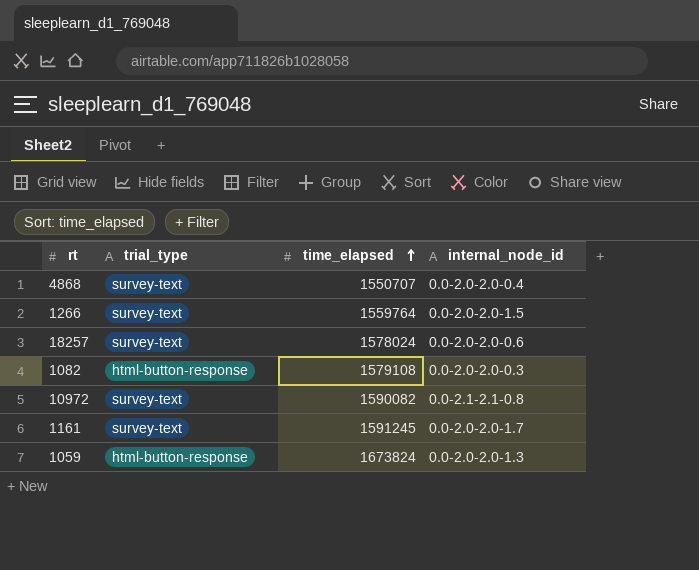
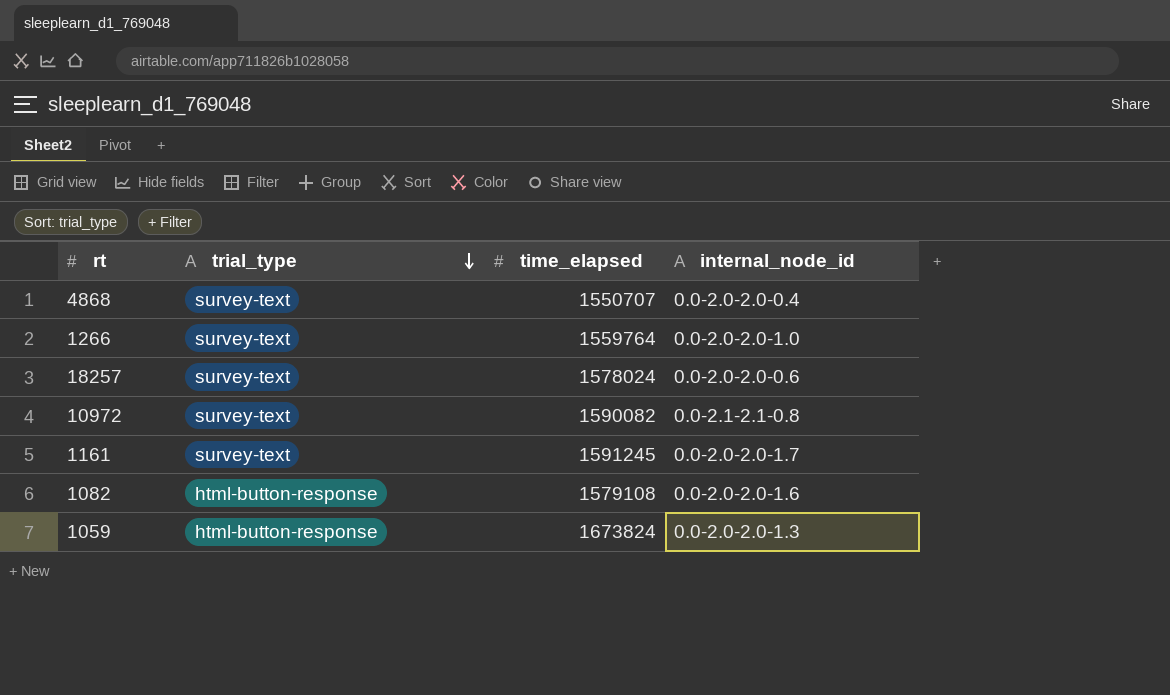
row order: time_elapsed ascending -> trial_type descending
1266 | internal_node_id: 0.0-2.0-2.0-1.5 -> 0.0-2.0-2.0-1.0
1082 | internal_node_id: 0.0-2.0-2.0-0.3 -> 0.0-2.0-2.0-1.6

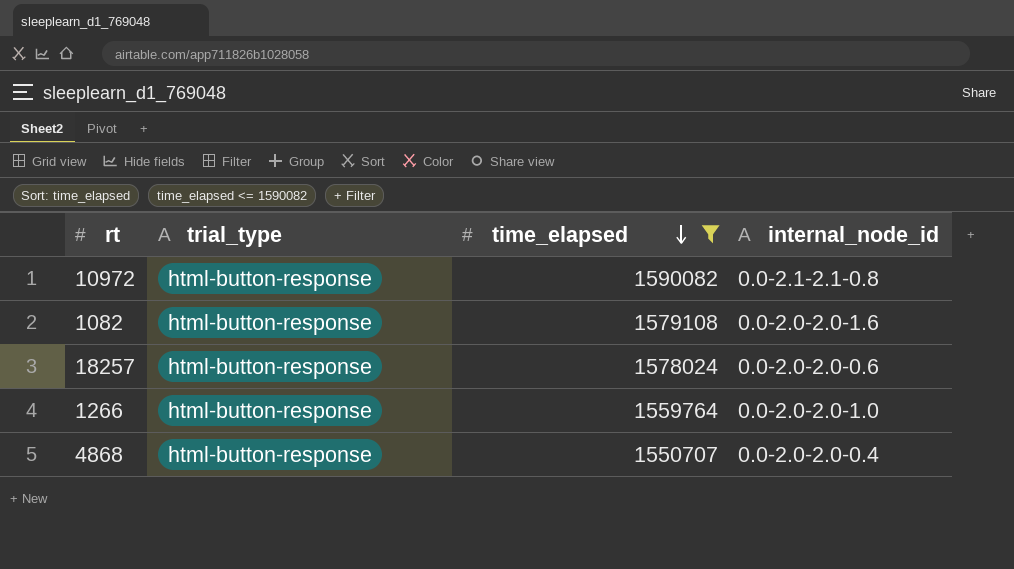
filter: none -> time_elapsed <= 1590082
row order: trial_type descending -> time_elapsed descending
10972 | trial_type: survey-text -> html-button-response
18257 | trial_type: survey-text -> html-button-response
1266 | trial_type: survey-text -> html-button-response
4868 | trial_type: survey-text -> html-button-response

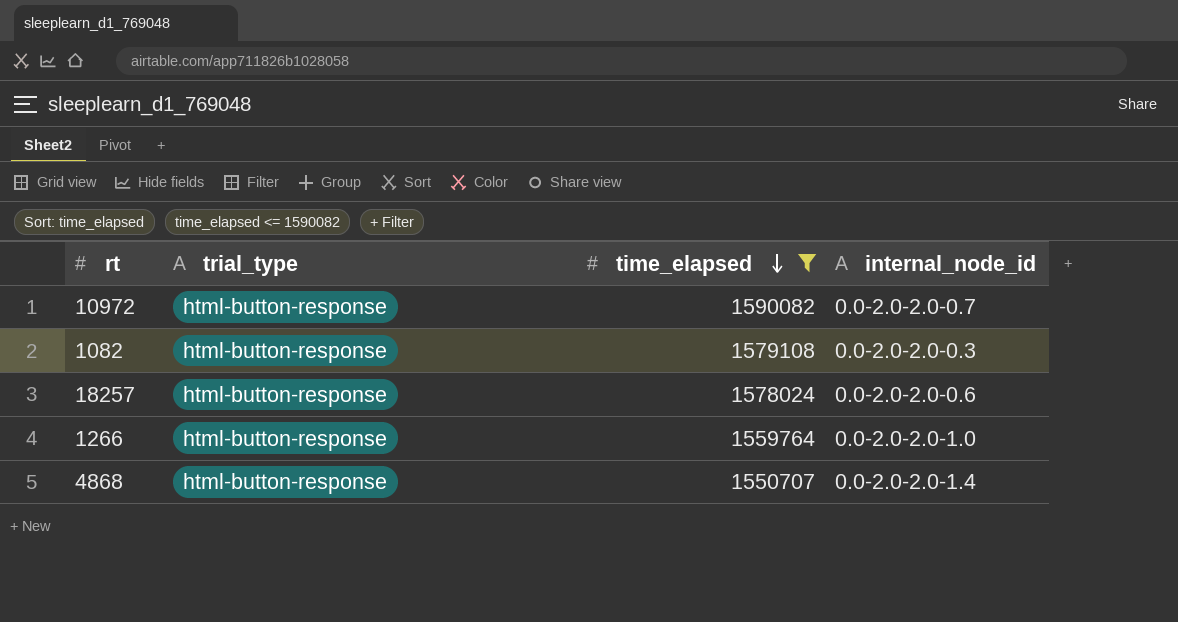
10972 | internal_node_id: 0.0-2.1-2.1-0.8 -> 0.0-2.0-2.0-0.7
1082 | internal_node_id: 0.0-2.0-2.0-1.6 -> 0.0-2.0-2.0-0.3
4868 | internal_node_id: 0.0-2.0-2.0-0.4 -> 0.0-2.0-2.0-1.4

